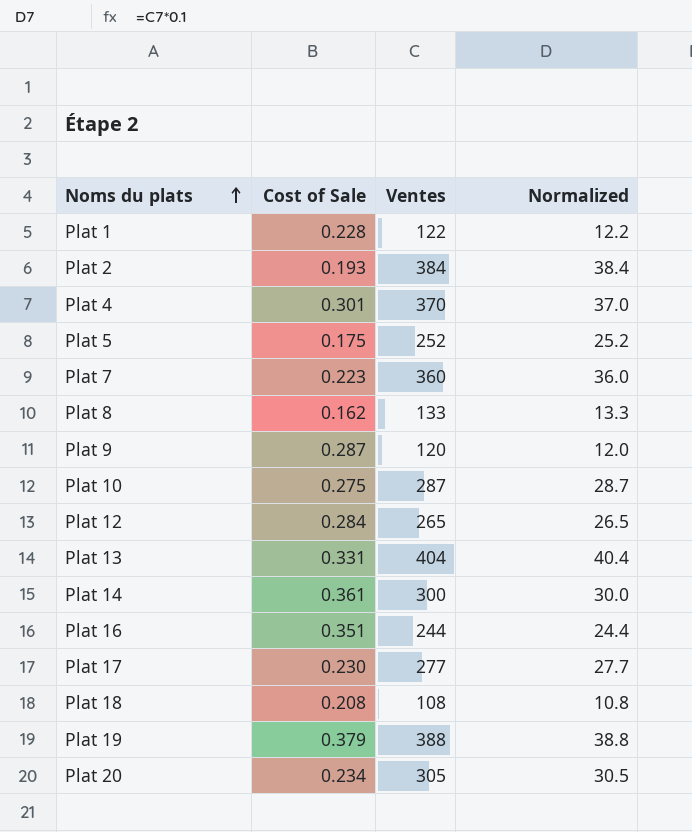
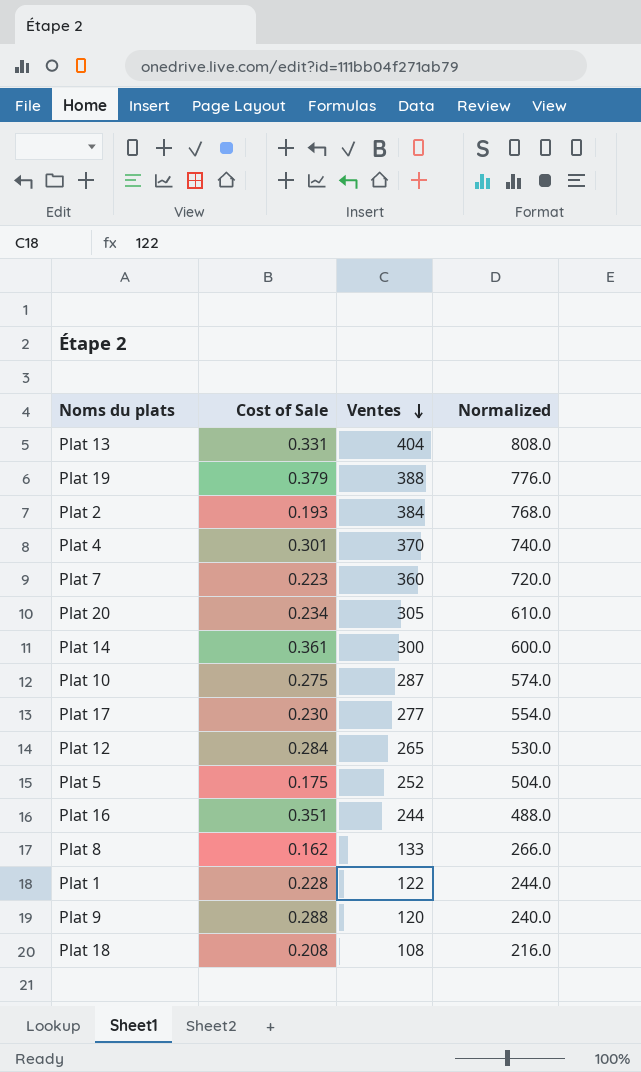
row order: Noms du plats ascending -> Ventes descending
column Normalized | formula: [Ventes] * 0.1 -> [Ventes] * 2
Plat 9 | Cost of Sale: 0.287 -> 0.288

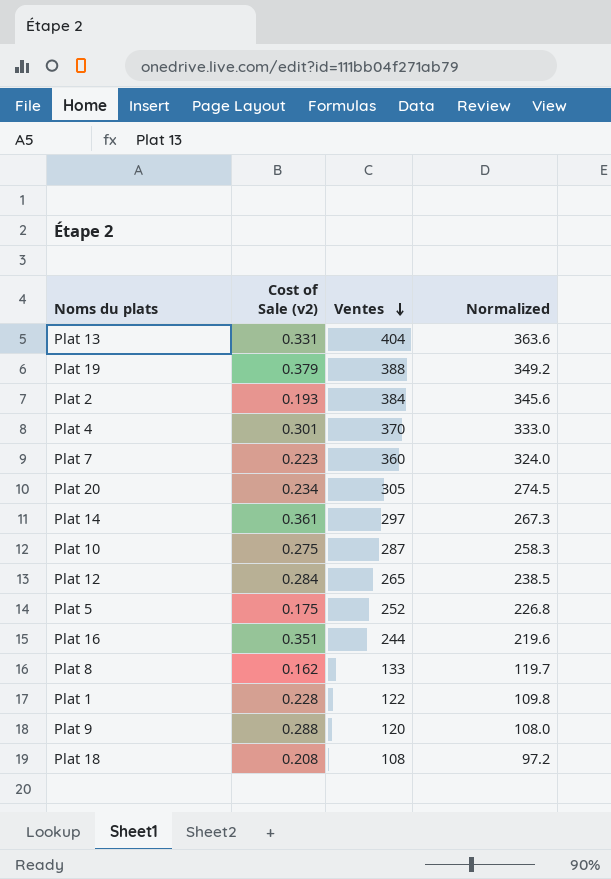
column name: Cost of Sale -> Cost of Sale (v2)
column Normalized | formula: [Ventes] * 2 -> [Ventes] * 0.9
row Plat 17: 0.230 | 277 | 554.0 -> none
Plat 14 | Ventes: 300 -> 297

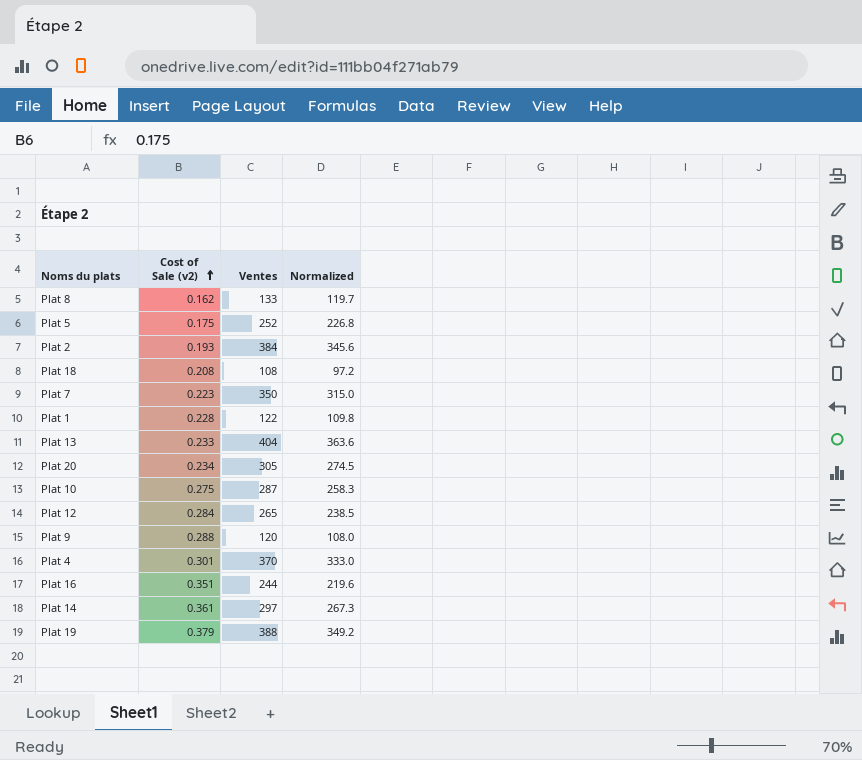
row order: Ventes descending -> Cost of Sale (v2) ascending
Plat 7 | Ventes: 360 -> 350
Plat 7 | Normalized: 324.0 -> 315.0
Plat 13 | Cost of Sale (v2): 0.331 -> 0.233

